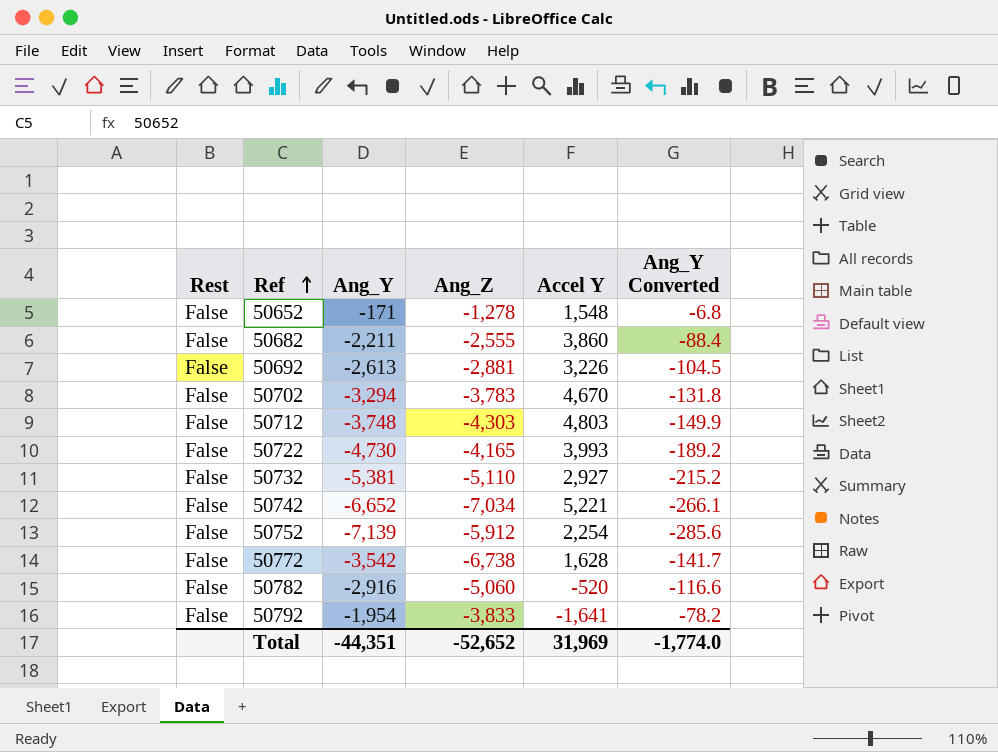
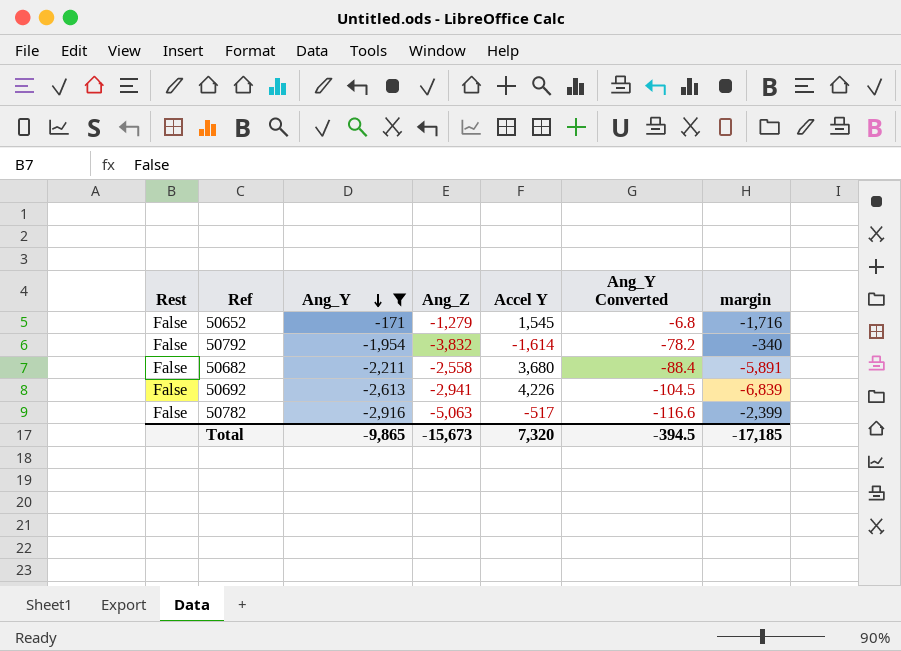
filter: none -> Ang_Y >= -2,916
row order: Ref ascending -> Ang_Y descending
column margin | formula: none -> [Ang_Y] - [Accel Y]
50652 | Ang_Z: -1,278 -> -1,279
50652 | Accel Y: 1,548 -> 1,545
50792 | Ang_Z: -3,833 -> -3,832
50792 | Accel Y: -1,641 -> -1,614
50682 | Ang_Z: -2,555 -> -2,558
50682 | Accel Y: 3,860 -> 3,680
50692 | Ang_Z: -2,881 -> -2,941
50692 | Accel Y: 3,226 -> 4,226
50782 | Ang_Z: -5,060 -> -5,063
50782 | Accel Y: -520 -> -517
Total | Ang_Y: -44,351 -> -9,865
Total | Ang_Z: -52,652 -> -15,673
Total | Accel Y: 31,969 -> 7,320
Total | Ang_Y Converted: -1,774.0 -> -394.5

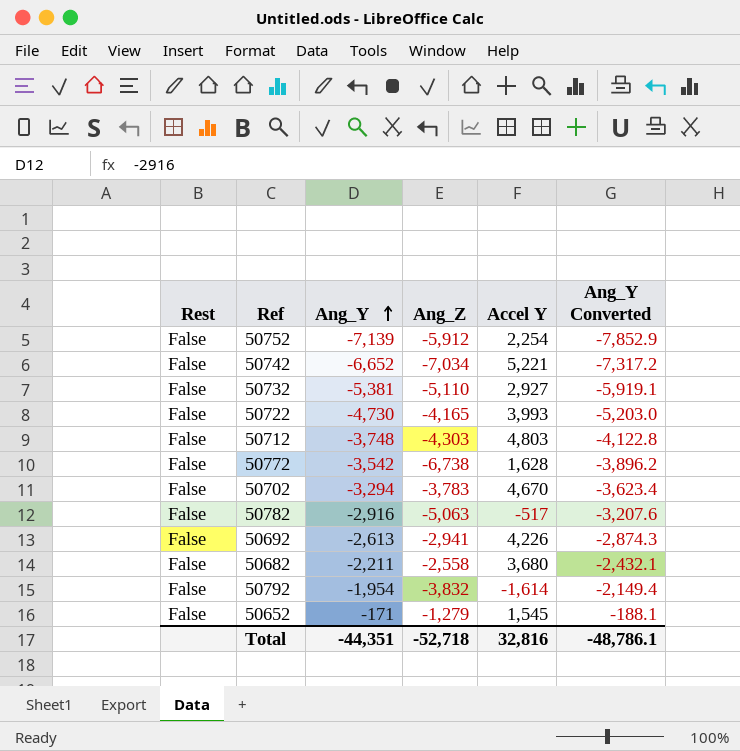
filter: Ang_Y >= -2,916 -> none
row order: Ang_Y descending -> Ang_Y ascending
column margin | formula: [Ang_Y] - [Accel Y] -> none
column Ang_Y Converted | formula: [Ang_Y] * 0.04 -> [Ang_Y] * 1.1
Total | Ang_Y: -9,865 -> -44,351
Total | Ang_Z: -15,673 -> -52,718
Total | Accel Y: 7,320 -> 32,816
Total | Ang_Y Converted: -394.5 -> -48,786.1

